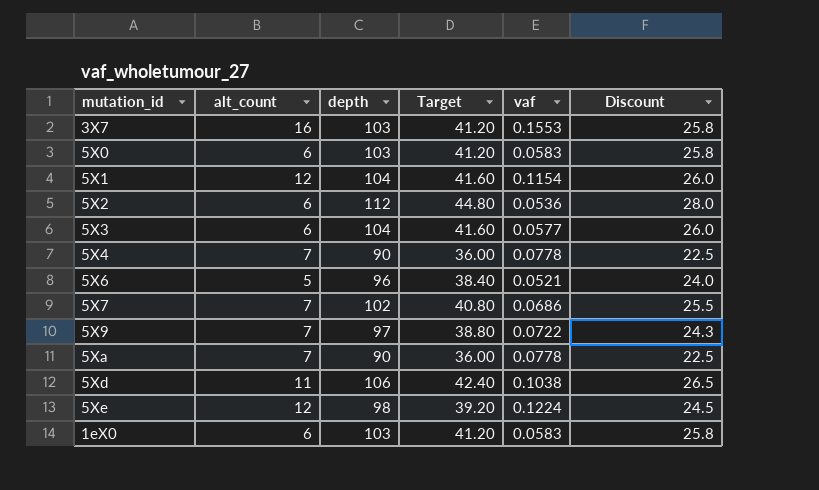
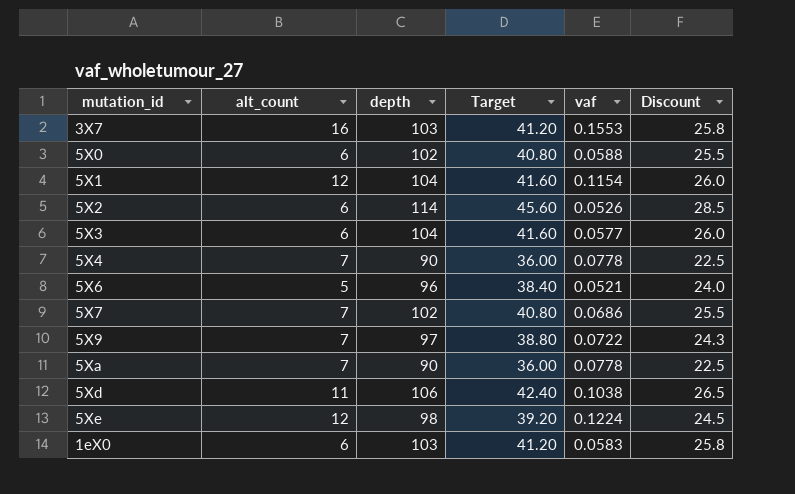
5X0 | depth: 103 -> 102
5X0 | Target: 41.20 -> 40.80
5X0 | vaf: 0.0583 -> 0.0588
5X0 | Discount: 25.8 -> 25.5
5X2 | depth: 112 -> 114
5X2 | Target: 44.80 -> 45.60
5X2 | vaf: 0.0536 -> 0.0526
5X2 | Discount: 28.0 -> 28.5

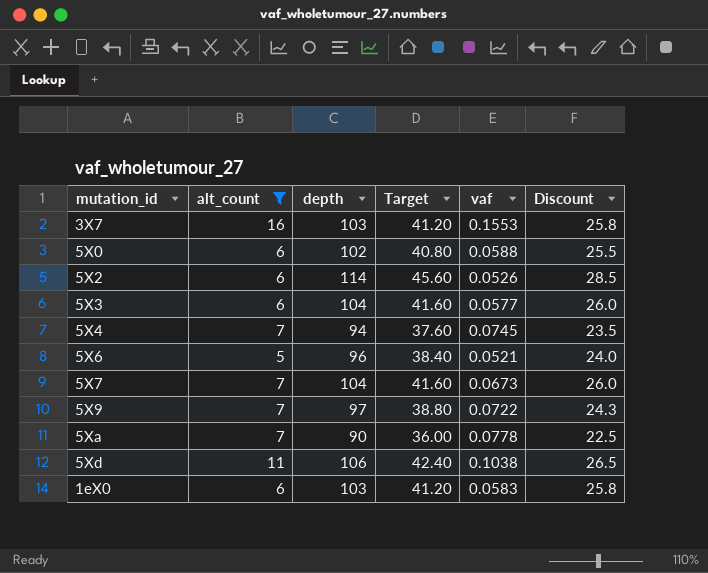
filter: none -> alt_count != 12
5X4 | depth: 90 -> 94
5X4 | Target: 36.00 -> 37.60
5X4 | vaf: 0.0778 -> 0.0745
5X4 | Discount: 22.5 -> 23.5
5X7 | depth: 102 -> 104
5X7 | Target: 40.80 -> 41.60
5X7 | vaf: 0.0686 -> 0.0673
5X7 | Discount: 25.5 -> 26.0

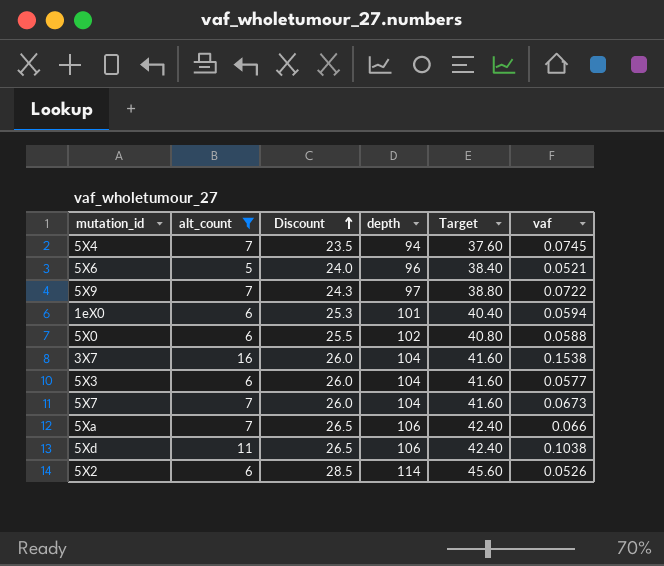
row order: none -> Discount ascending
column Discount | position: 6 -> 3
1eX0 | Discount: 25.8 -> 25.3
1eX0 | depth: 103 -> 101
1eX0 | Target: 41.20 -> 40.40
1eX0 | vaf: 0.0583 -> 0.0594
3X7 | Discount: 25.8 -> 26.0
3X7 | depth: 103 -> 104
3X7 | Target: 41.20 -> 41.60
3X7 | vaf: 0.1553 -> 0.1538
5Xa | Discount: 22.5 -> 26.5
5Xa | depth: 90 -> 106
5Xa | Target: 36.00 -> 42.40
5Xa | vaf: 0.0778 -> 0.066

